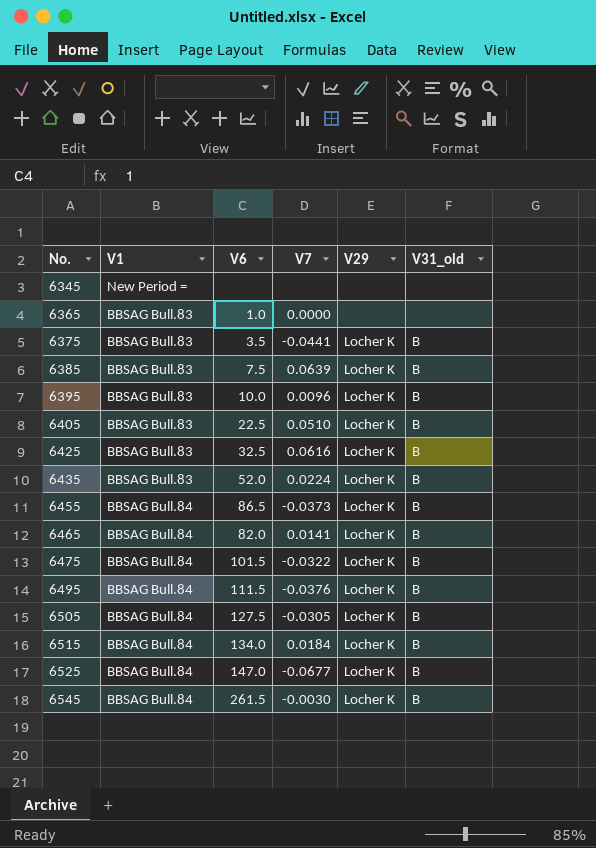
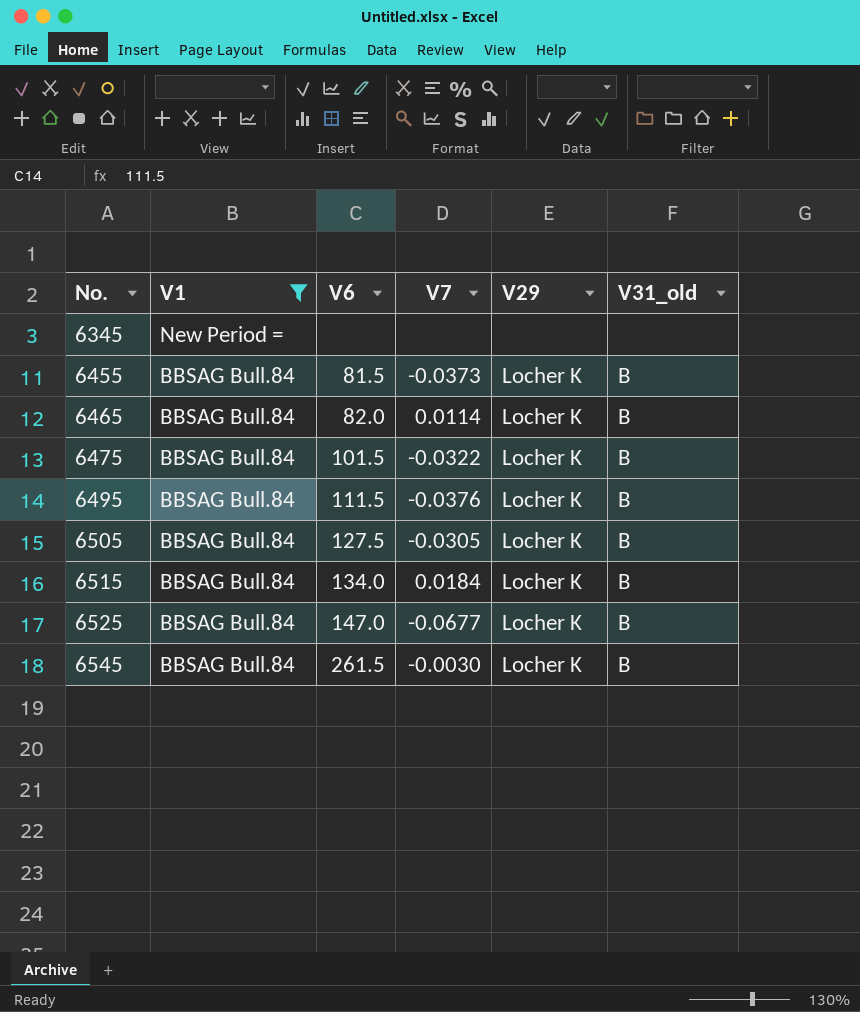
filter: none -> V1 != BBSAG Bull.83
6455 | V6: 86.5 -> 81.5
6465 | V7: 0.0141 -> 0.0114

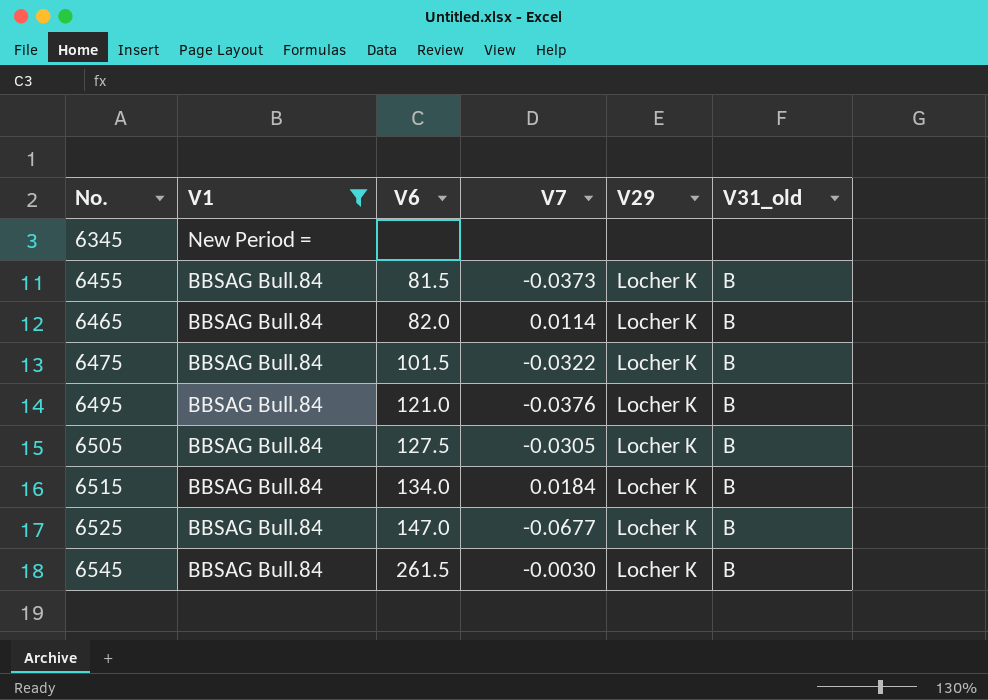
6495 | V6: 111.5 -> 121.0

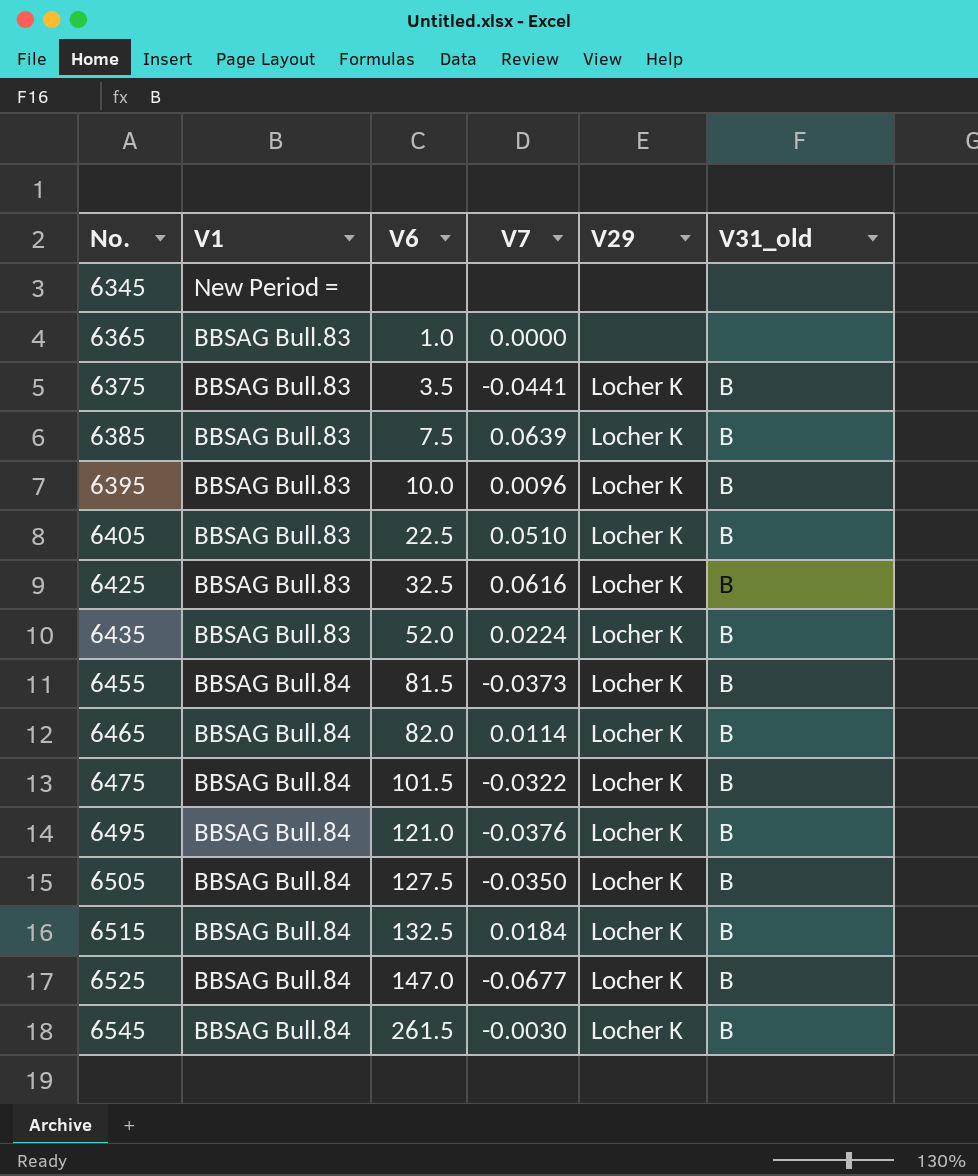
filter: V1 != BBSAG Bull.83 -> none
6505 | V7: -0.0305 -> -0.0350
6515 | V6: 134.0 -> 132.5

